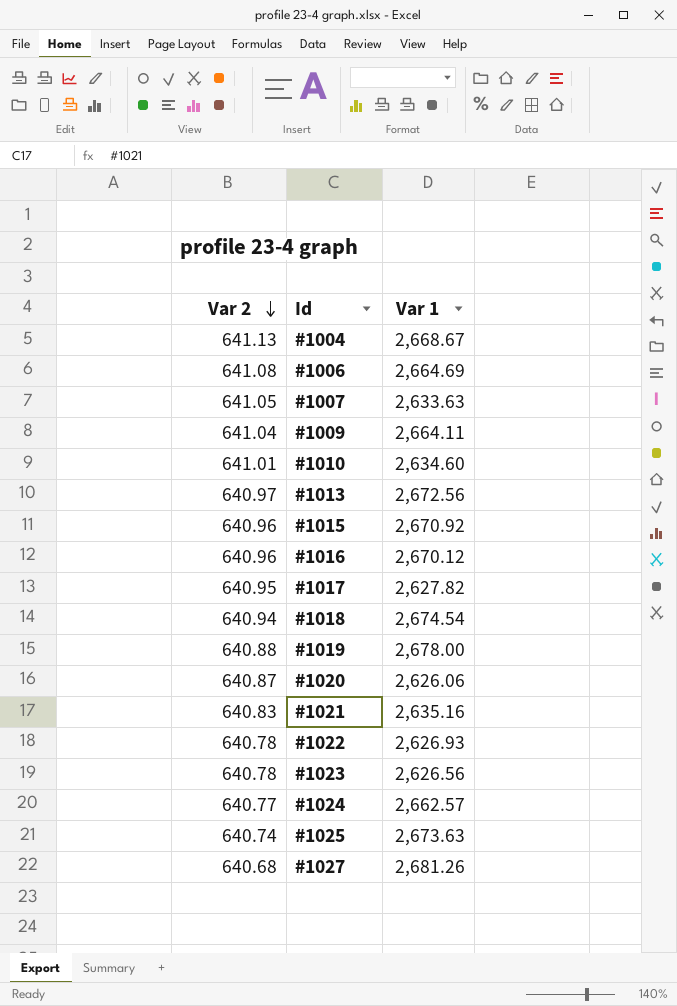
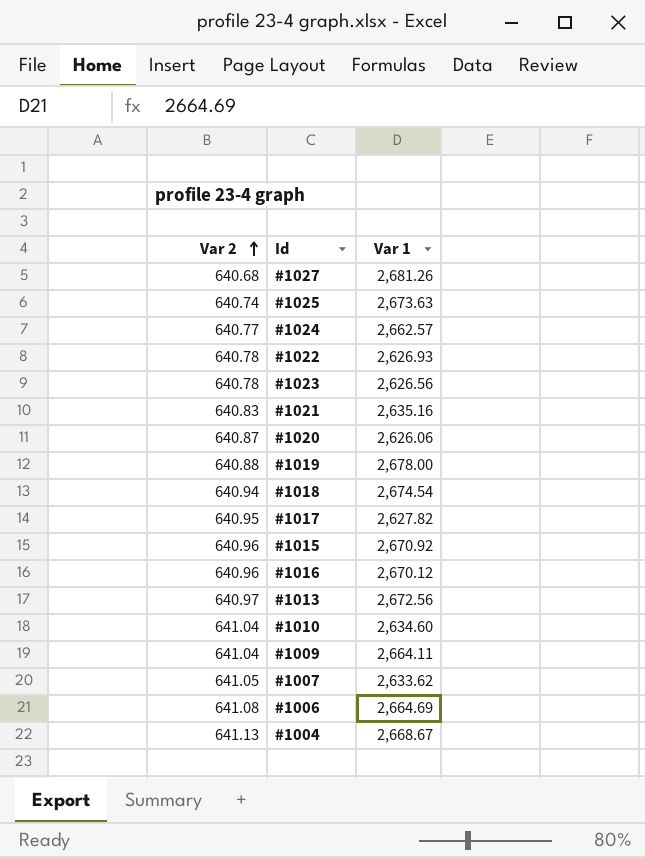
row order: Var 2 descending -> Var 2 ascending
#1010 | Var 2: 641.01 -> 641.04
#1007 | Var 1: 2,633.63 -> 2,633.62

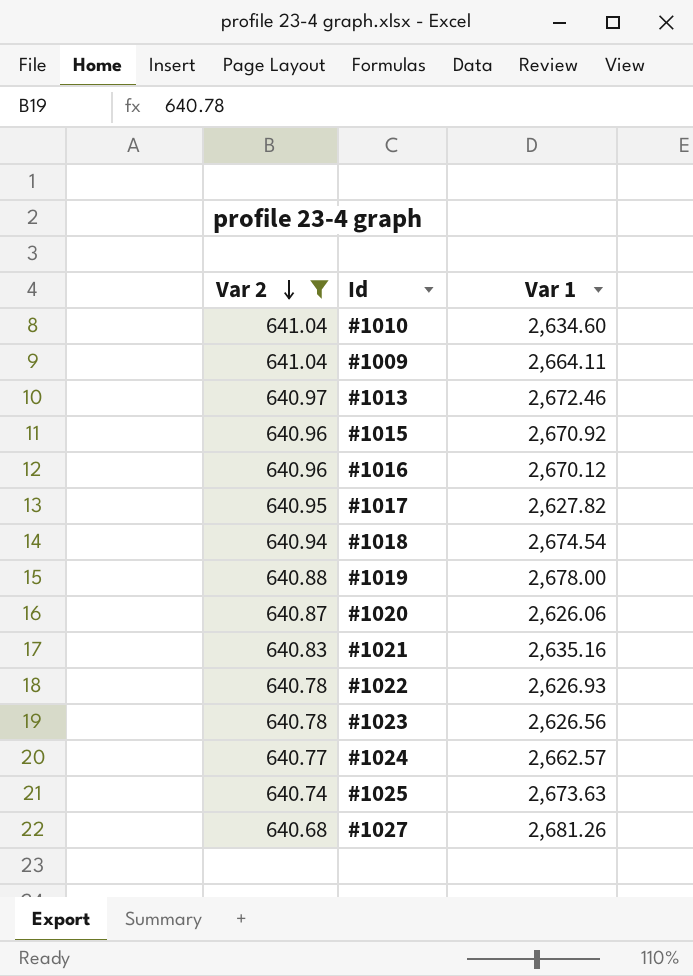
filter: none -> Var 2 <= 641.04
row order: Var 2 ascending -> Var 2 descending
#1013 | Var 1: 2,672.56 -> 2,672.46

